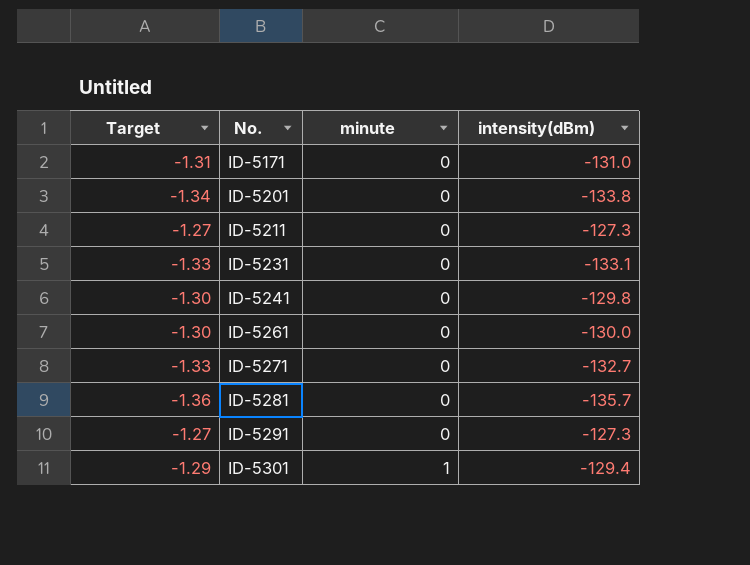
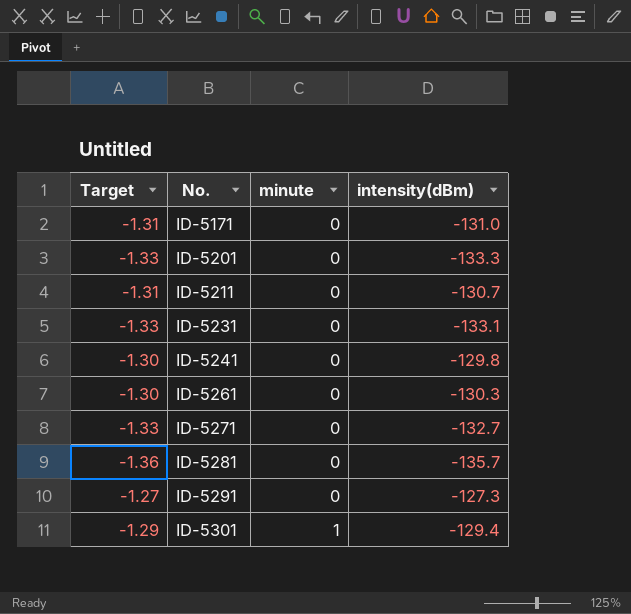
ID-5201 | Target: -1.34 -> -1.33
ID-5201 | intensity(dBm): -133.8 -> -133.3
ID-5211 | Target: -1.27 -> -1.31
ID-5211 | intensity(dBm): -127.3 -> -130.7
ID-5261 | intensity(dBm): -130.0 -> -130.3

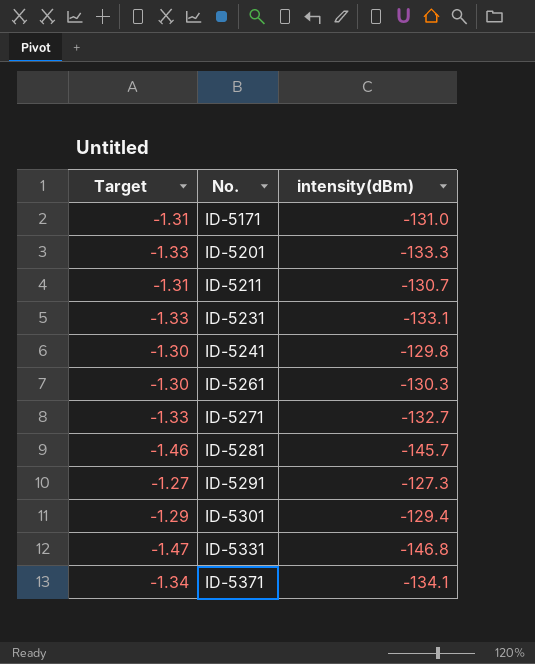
column minute | position: 3 -> none
ID-5281 | Target: -1.36 -> -1.46
ID-5281 | intensity(dBm): -135.7 -> -145.7
row ID-5331: none -> -1.47 | -146.8
row ID-5371: none -> -1.34 | -134.1

